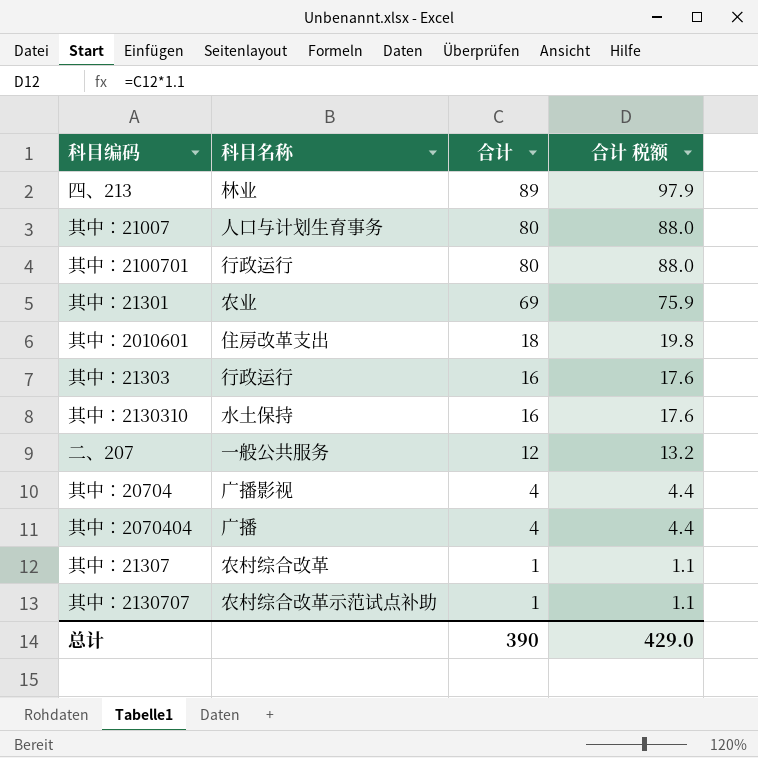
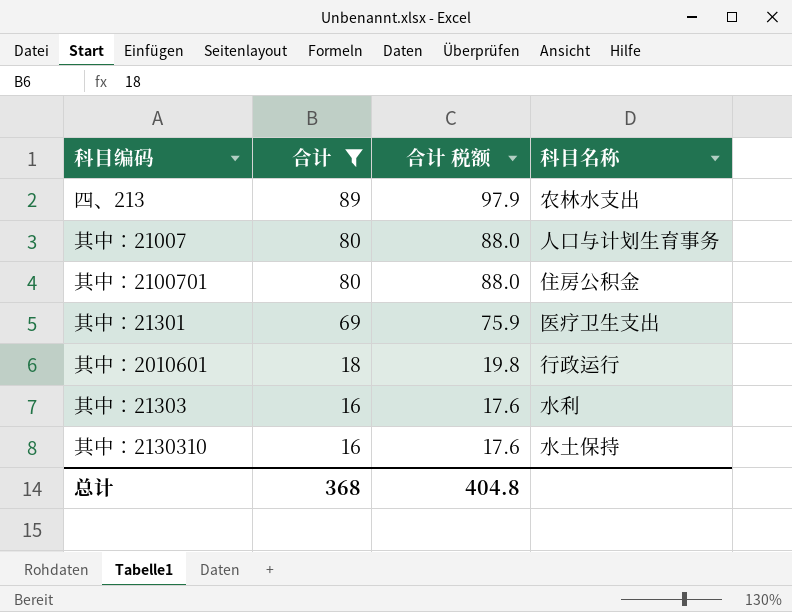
filter: none -> 合计 >= 16
column 科目名称 | position: 2 -> 4
四、213 | 科目名称: 林业 -> 农林水支出
其中：2100701 | 科目名称: 行政运行 -> 住房公积金
其中：21301 | 科目名称: 农业 -> 医疗卫生支出
其中：2010601 | 科目名称: 住房改革支出 -> 行政运行
其中：21303 | 科目名称: 行政运行 -> 水利
总计 | 合计: 390 -> 368
总计 | 合计 税额: 429.0 -> 404.8

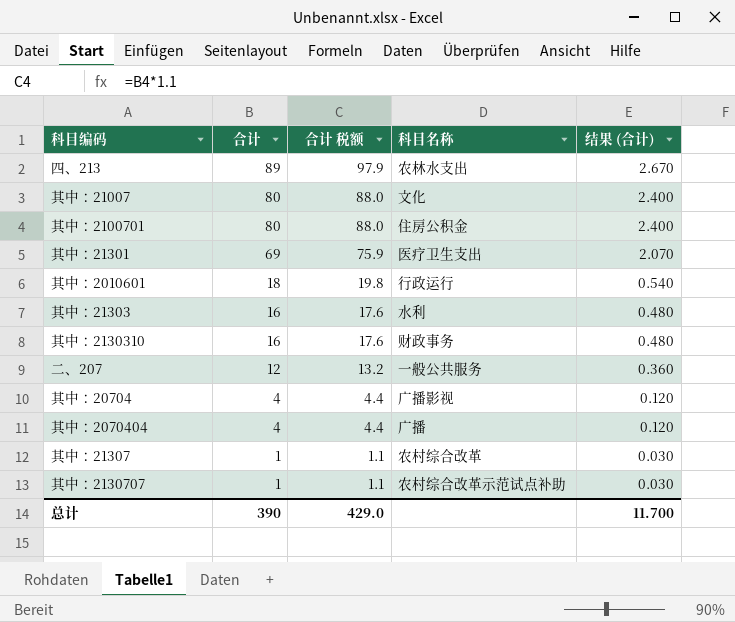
filter: 合计 >= 16 -> none
column 结果 (合计) | formula: none -> [合计] * 0.03
其中：21007 | 科目名称: 人口与计划生育事务 -> 文化
其中：2130310 | 科目名称: 水土保持 -> 财政事务
总计 | 合计: 368 -> 390
总计 | 合计 税额: 404.8 -> 429.0

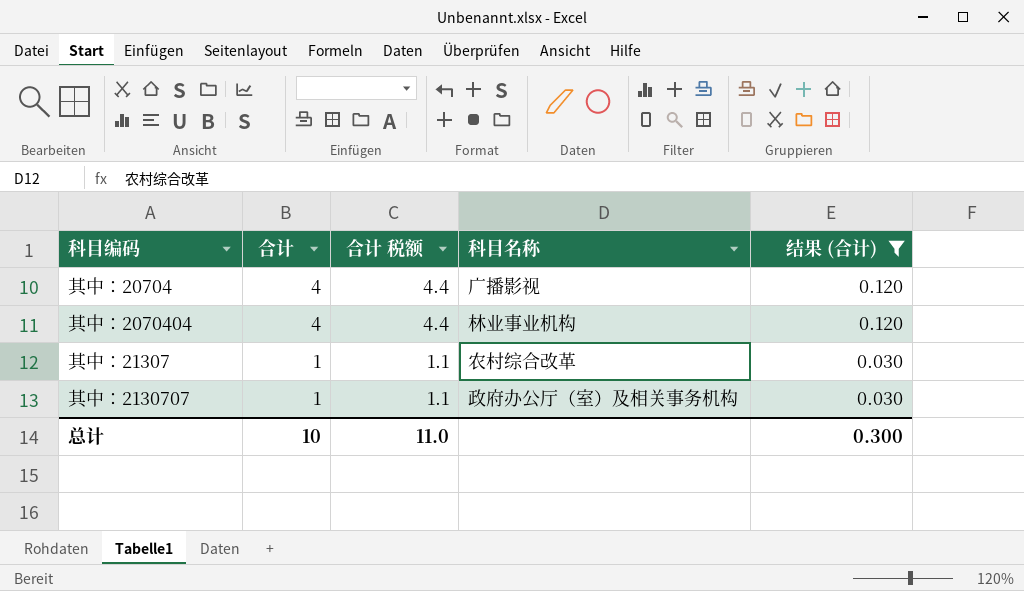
filter: none -> 结果 (合计) <= 0.120
其中：2070404 | 科目名称: 广播 -> 林业事业机构
其中：2130707 | 科目名称: 农村综合改革示范试点补助 -> 政府办公厅（室）及相关事务机构
总计 | 合计: 390 -> 10
总计 | 合计 税额: 429.0 -> 11.0
总计 | 结果 (合计): 11.700 -> 0.300

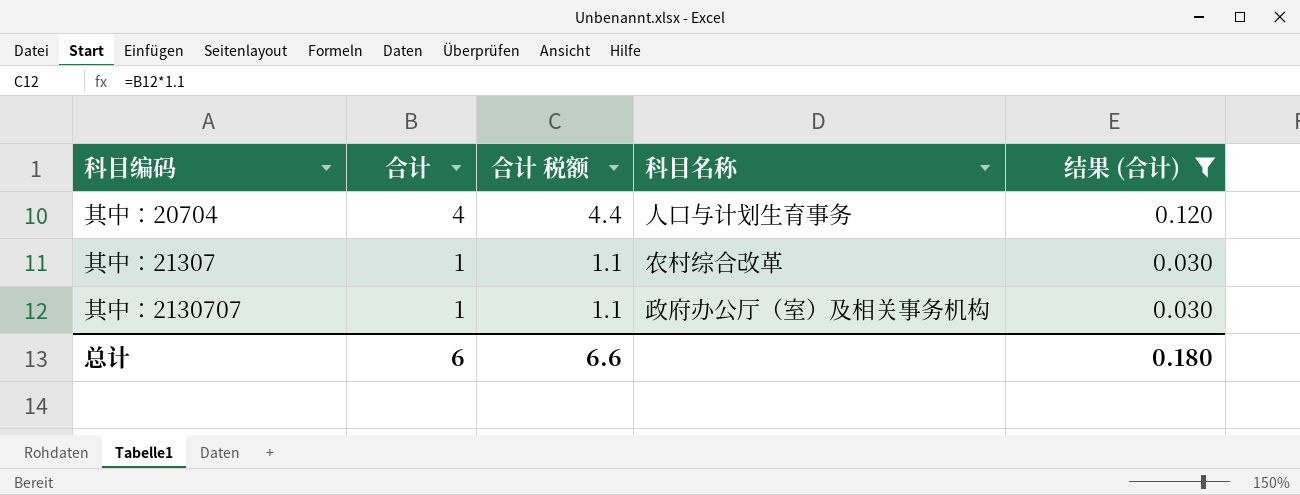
row 其中：2070404: 4 | 4.4 | 林业事业机构 | 0.120 -> none
其中：20704 | 科目名称: 广播影视 -> 人口与计划生育事务
总计 | 合计: 10 -> 6
总计 | 合计 税额: 11.0 -> 6.6
总计 | 结果 (合计): 0.300 -> 0.180

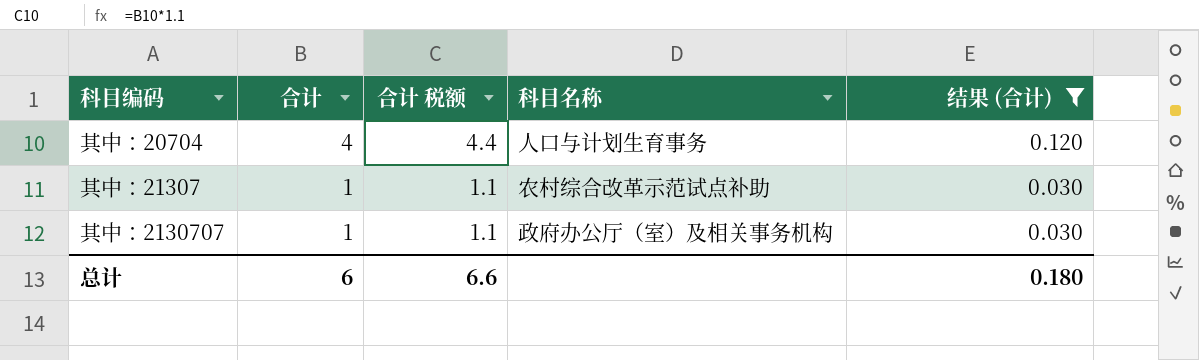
其中：21307 | 科目名称: 农村综合改革 -> 农村综合改革示范试点补助

